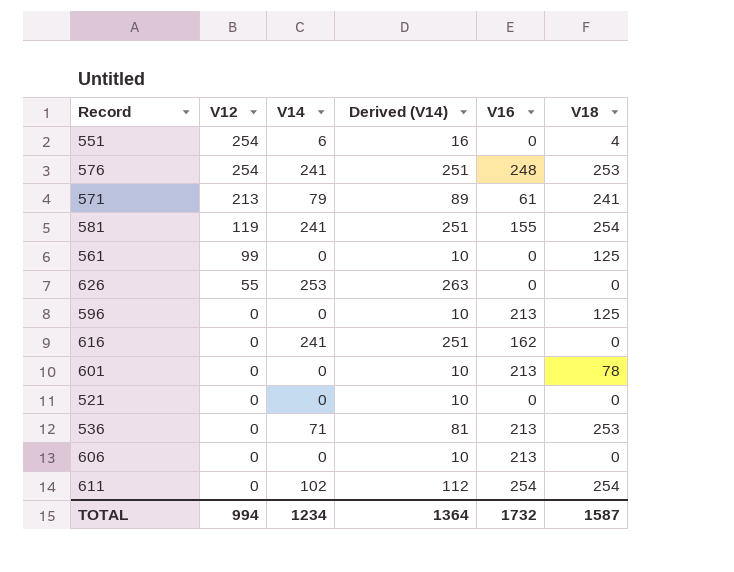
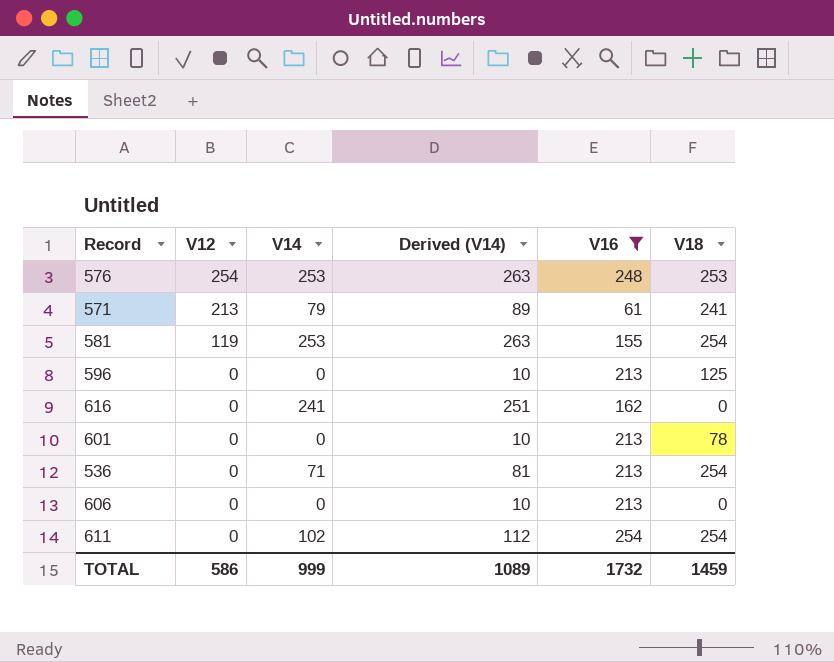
filter: none -> V16 != 0
576 | V14: 241 -> 253
576 | Derived (V14): 251 -> 263
581 | V14: 241 -> 253
581 | Derived (V14): 251 -> 263
536 | V18: 253 -> 254
TOTAL | V12: 994 -> 586
TOTAL | V14: 1234 -> 999
TOTAL | Derived (V14): 1364 -> 1089
TOTAL | V18: 1587 -> 1459

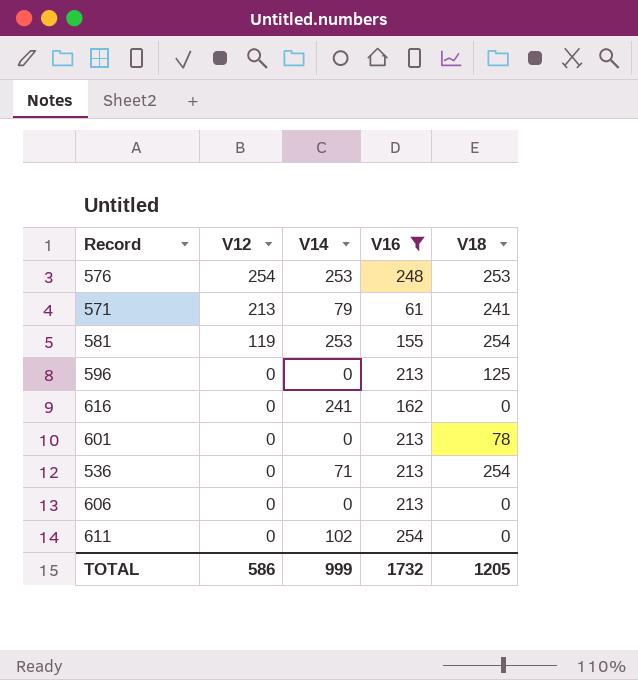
column Derived (V14) | formula: [V14] + 10 -> none
611 | V18: 254 -> 0
TOTAL | V18: 1459 -> 1205

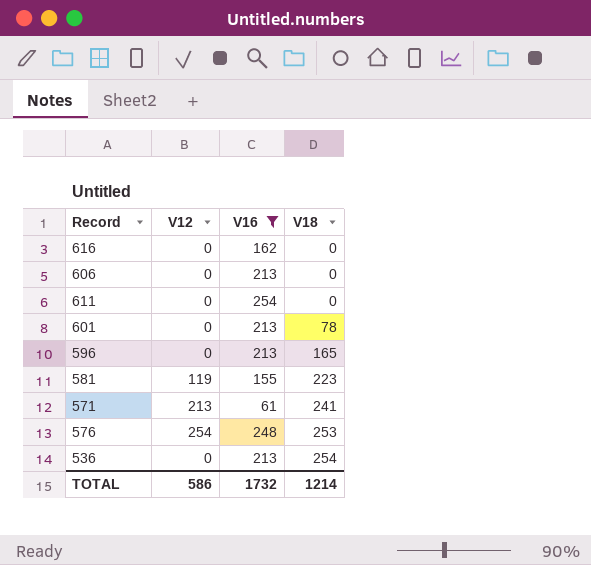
row order: V12 descending -> V18 ascending
column V14 | position: 3 -> none
596 | V18: 125 -> 165
581 | V18: 254 -> 223
TOTAL | V18: 1205 -> 1214

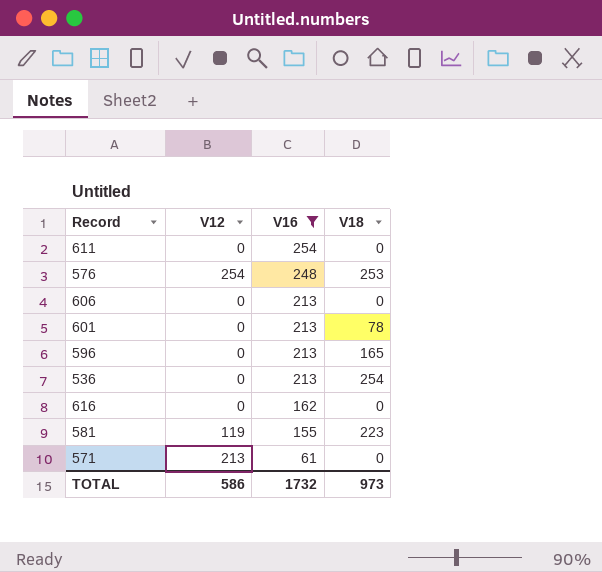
row order: V18 ascending -> V16 descending
571 | V18: 241 -> 0
TOTAL | V18: 1214 -> 973

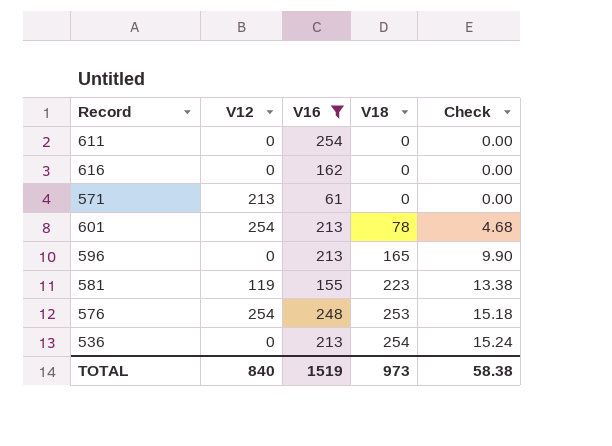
row order: V16 descending -> V18 ascending
column Check | formula: none -> [V18] * 0.06
row 606: 0 | 213 | 0 -> none
601 | V12: 0 -> 254
TOTAL | V12: 586 -> 840
TOTAL | V16: 1732 -> 1519

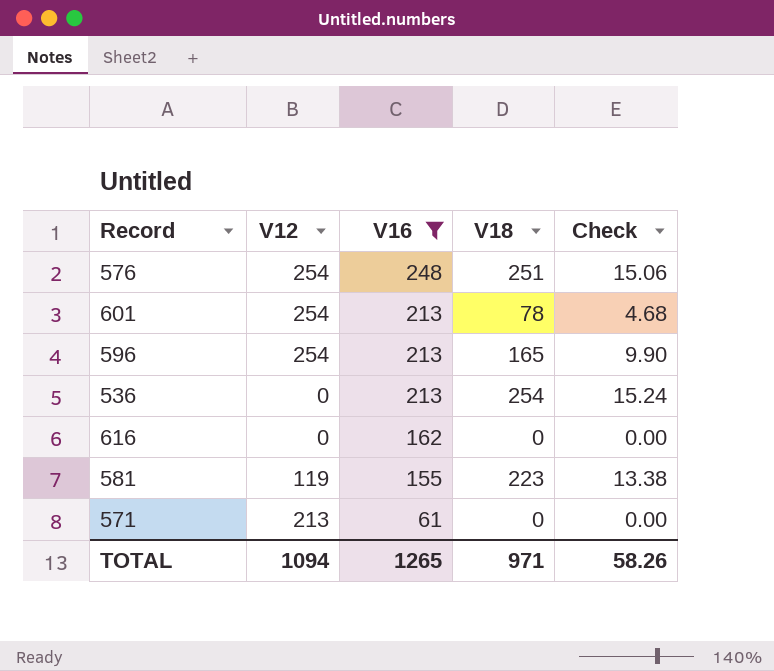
row order: V18 ascending -> V16 descending
row 611: 0 | 254 | 0 | 0.00 -> none
576 | V18: 253 -> 251
576 | Check: 15.18 -> 15.06
596 | V12: 0 -> 254
TOTAL | V12: 840 -> 1094
TOTAL | V16: 1519 -> 1265
TOTAL | V18: 973 -> 971
TOTAL | Check: 58.38 -> 58.26

